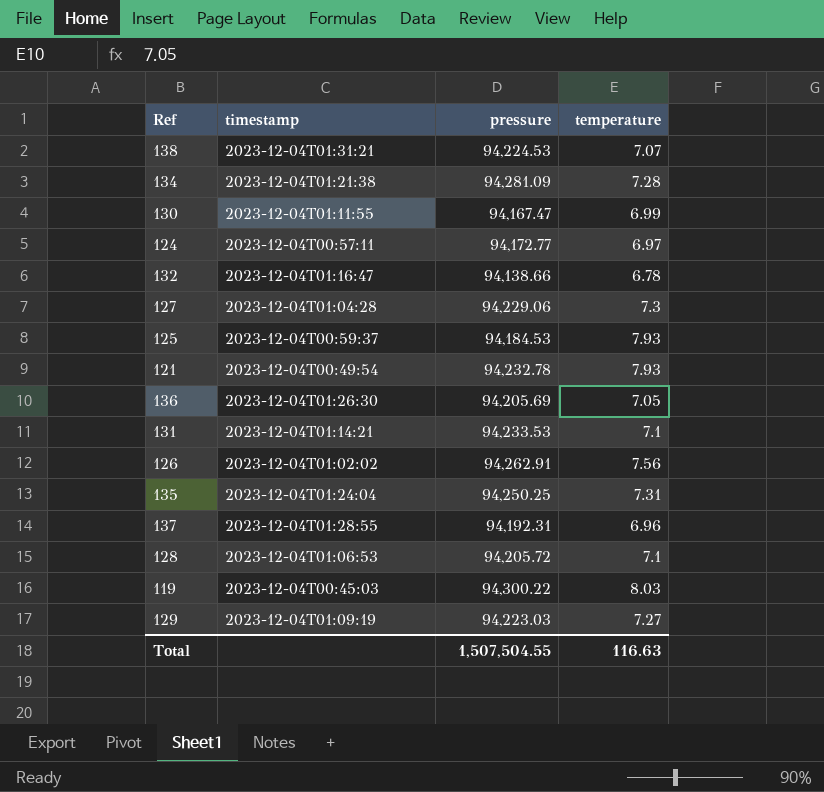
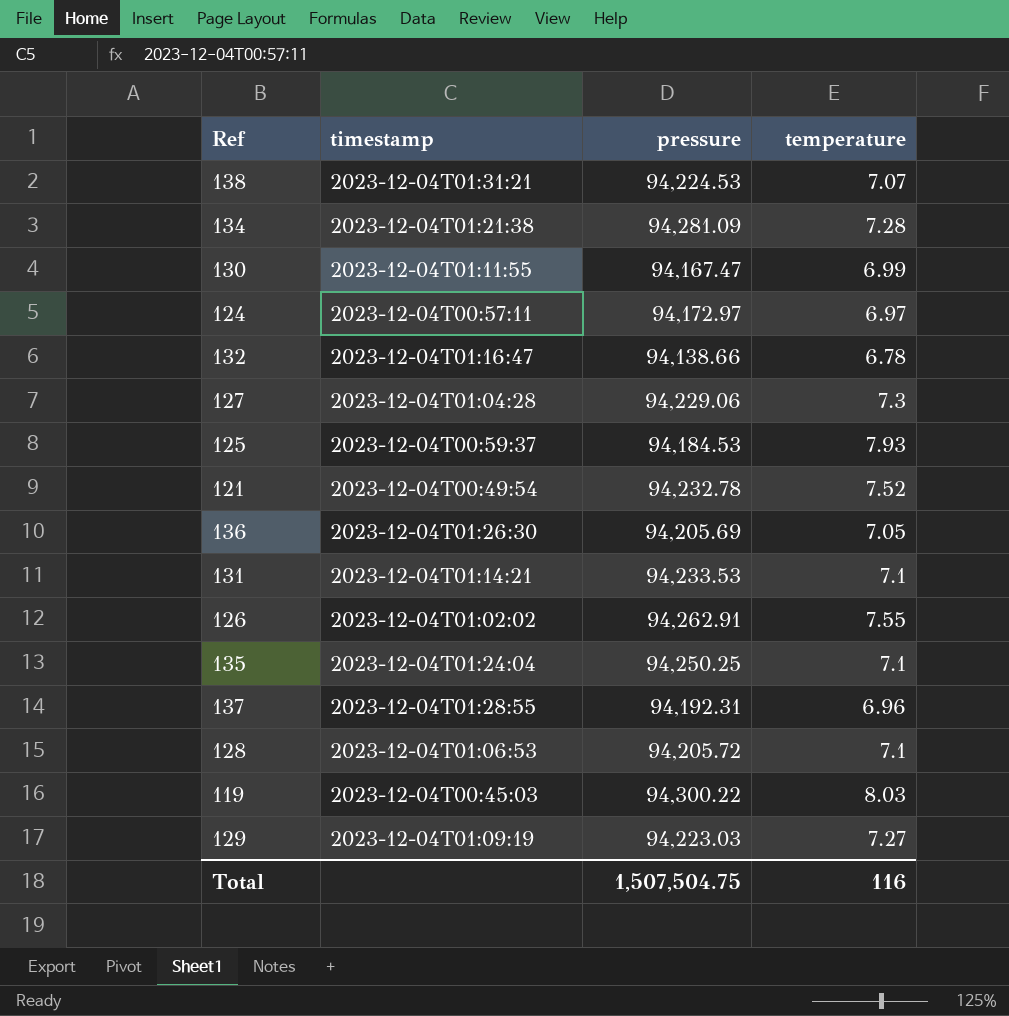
124 | pressure: 94,172.77 -> 94,172.97
121 | temperature: 7.93 -> 7.52
126 | temperature: 7.56 -> 7.55
135 | temperature: 7.31 -> 7.1
Total | pressure: 1,507,504.55 -> 1,507,504.75
Total | temperature: 116.63 -> 116

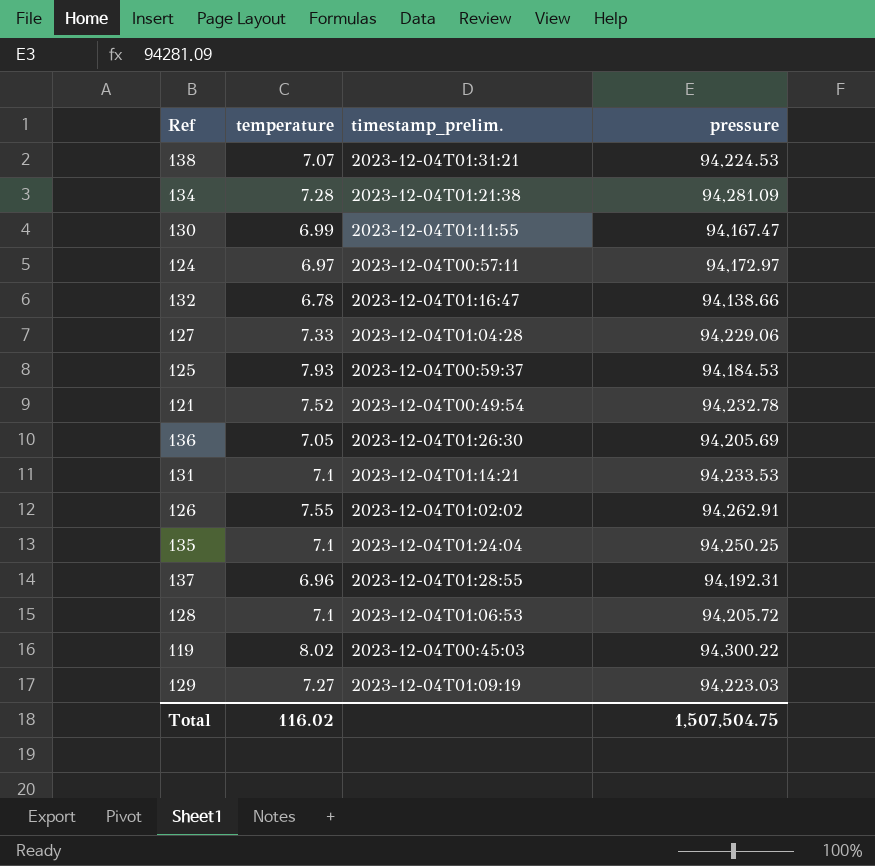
column temperature | position: 4 -> 2
column name: timestamp -> timestamp_prelim.
127 | temperature: 7.3 -> 7.33
119 | temperature: 8.03 -> 8.02
Total | temperature: 116 -> 116.02

